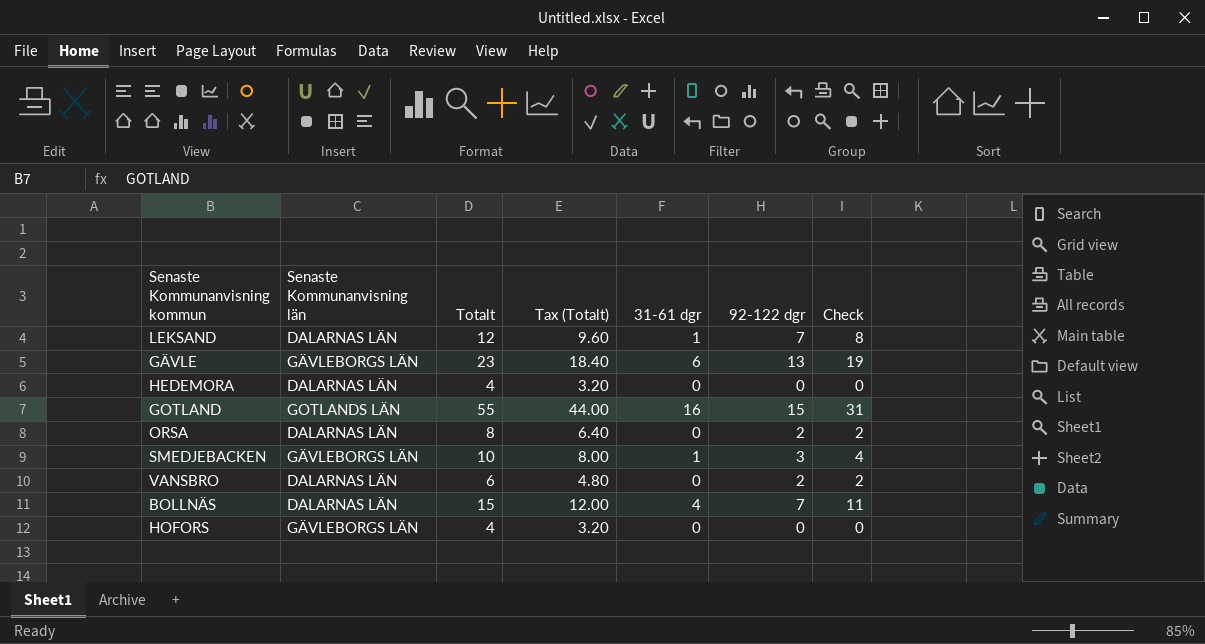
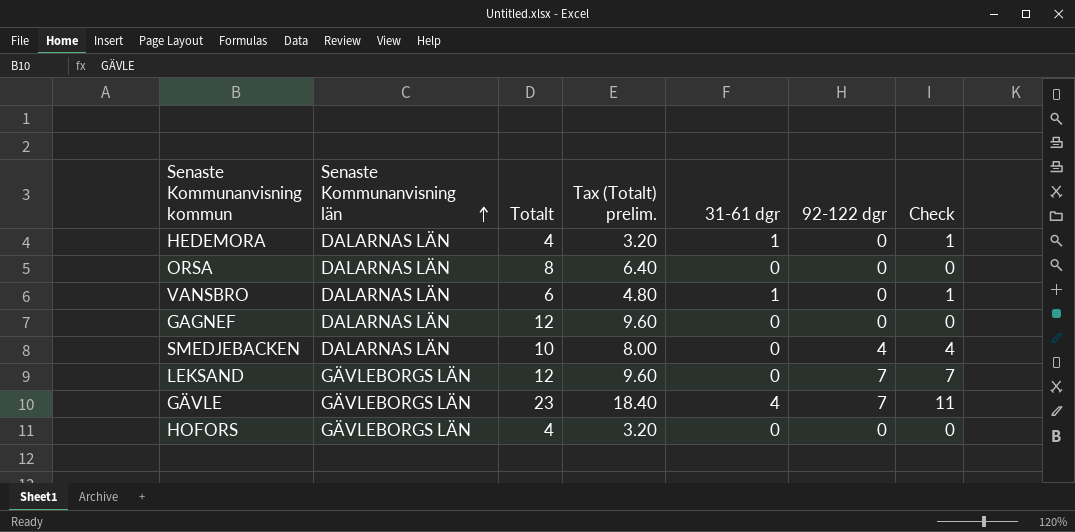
row order: none -> Senaste Kommunanvisning län ascending
column name: Tax (Totalt) -> Tax (Totalt) prelim.
row GOTLAND: GOTLANDS LÄN | 55 | 44.00 | 16 | 15 | 31 -> none
row BOLLNÄS: DALARNAS LÄN | 15 | 12.00 | 4 | 7 | 11 -> none
HEDEMORA | 31-61 dgr: 0 -> 1
HEDEMORA | Check: 0 -> 1
ORSA | 92-122 dgr: 2 -> 0
ORSA | Check: 2 -> 0
VANSBRO | 31-61 dgr: 0 -> 1
VANSBRO | 92-122 dgr: 2 -> 0
VANSBRO | Check: 2 -> 1
row GAGNEF: none -> DALARNAS LÄN | 12 | 9.60 | 0 | 0 | 0
SMEDJEBACKEN | Senaste Kommunanvisning län: GÄVLEBORGS LÄN -> DALARNAS LÄN
SMEDJEBACKEN | 31-61 dgr: 1 -> 0
SMEDJEBACKEN | 92-122 dgr: 3 -> 4
LEKSAND | Senaste Kommunanvisning län: DALARNAS LÄN -> GÄVLEBORGS LÄN
LEKSAND | 31-61 dgr: 1 -> 0
LEKSAND | Check: 8 -> 7
GÄVLE | 31-61 dgr: 6 -> 4
GÄVLE | 92-122 dgr: 13 -> 7
GÄVLE | Check: 19 -> 11

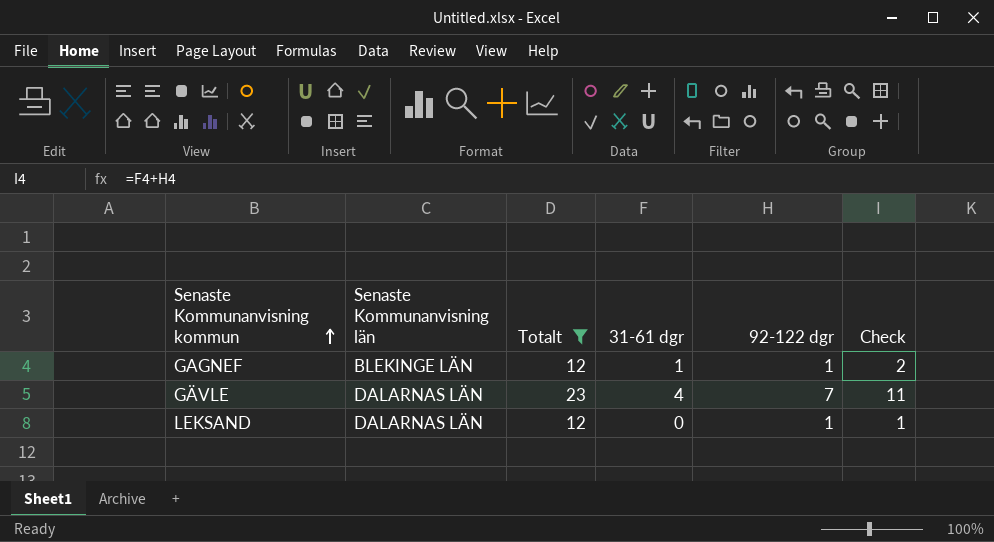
filter: none -> Totalt >= 12
row order: Senaste Kommunanvisning län ascending -> Senaste Kommunanvisning kommun ascending
column Tax (Totalt) prelim. | formula: [Totalt] * 0.8 -> none
GAGNEF | Senaste Kommunanvisning län: DALARNAS LÄN -> BLEKINGE LÄN
GAGNEF | 31-61 dgr: 0 -> 1
GAGNEF | 92-122 dgr: 0 -> 1
GAGNEF | Check: 0 -> 2
GÄVLE | Senaste Kommunanvisning län: GÄVLEBORGS LÄN -> DALARNAS LÄN
LEKSAND | Senaste Kommunanvisning län: GÄVLEBORGS LÄN -> DALARNAS LÄN
LEKSAND | 92-122 dgr: 7 -> 1
LEKSAND | Check: 7 -> 1

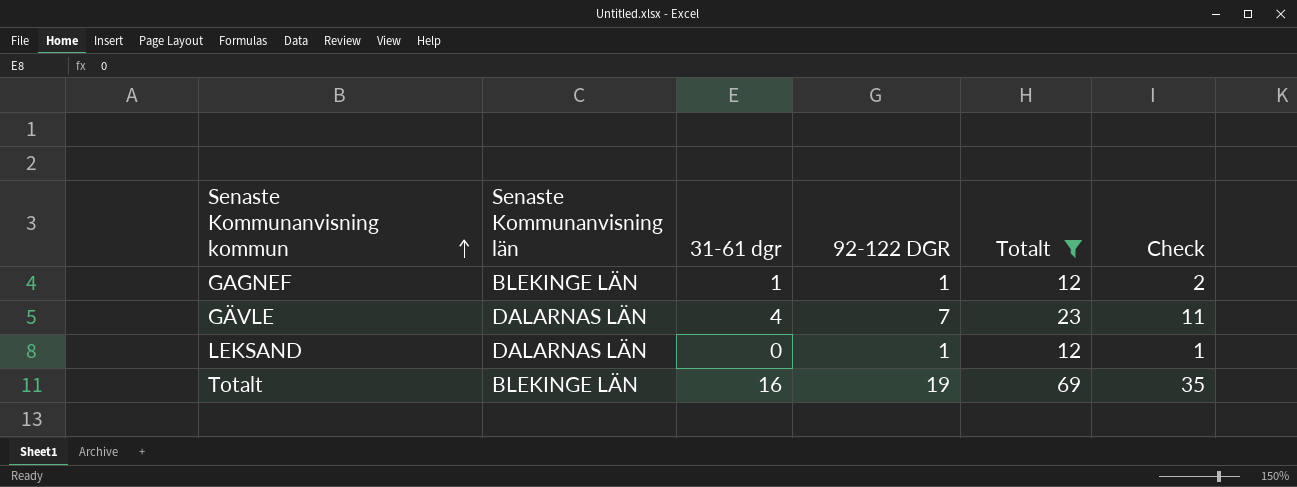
column name: 92-122 dgr -> 92-122 DGR
column Totalt | position: 3 -> 5
row Totalt: none -> BLEKINGE LÄN | 16 | 19 | 69 | 35

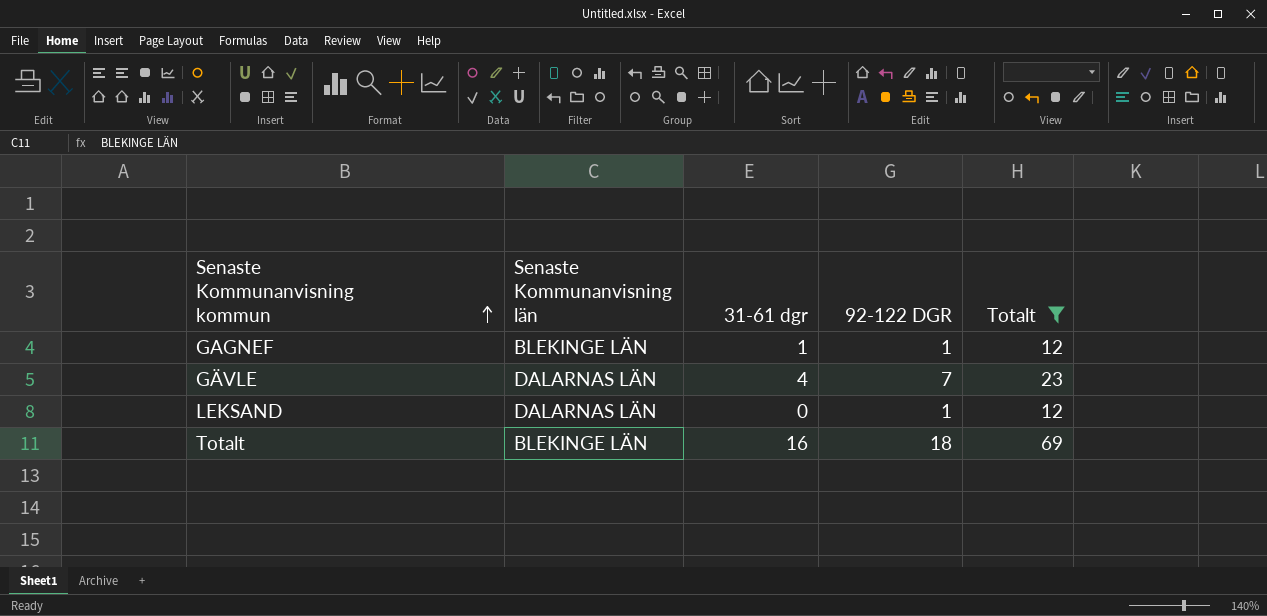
column Check | formula: [31-61 dgr] + [92-122 DGR] -> none
Totalt | 92-122 DGR: 19 -> 18

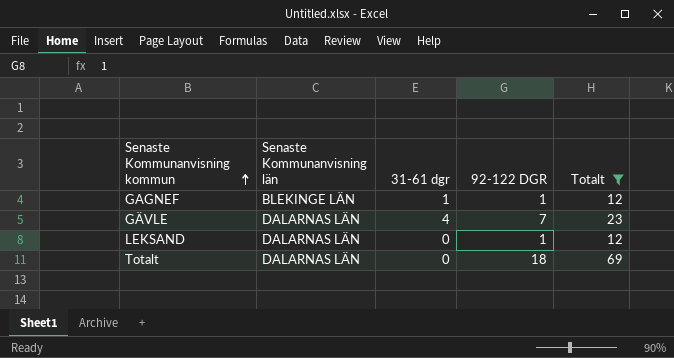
Totalt | Senaste Kommunanvisning län: BLEKINGE LÄN -> DALARNAS LÄN
Totalt | 31-61 dgr: 16 -> 0

